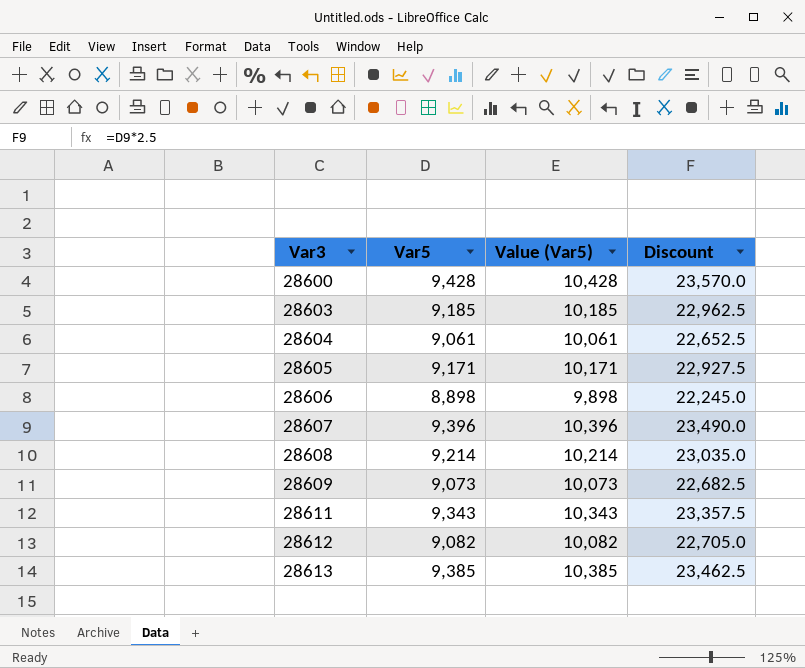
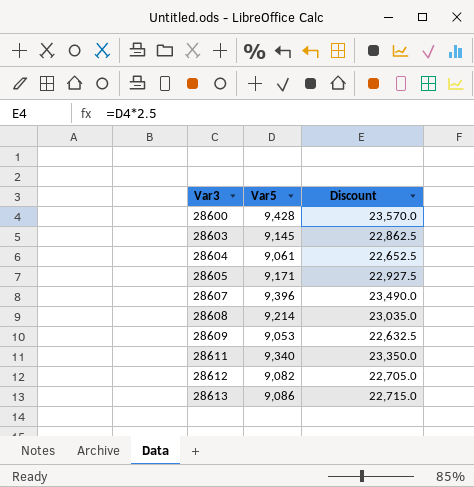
column Value (Var5) | formula: [Var5] + 1000 -> none
row 28606: 8,898 | 9,898 | 22,245.0 -> none
28603 | Var5: 9,185 -> 9,145
28603 | Discount: 22,962.5 -> 22,862.5
28609 | Var5: 9,073 -> 9,053
28609 | Discount: 22,682.5 -> 22,632.5
28611 | Var5: 9,343 -> 9,340
28611 | Discount: 23,357.5 -> 23,350.0
28613 | Var5: 9,385 -> 9,086
28613 | Discount: 23,462.5 -> 22,715.0

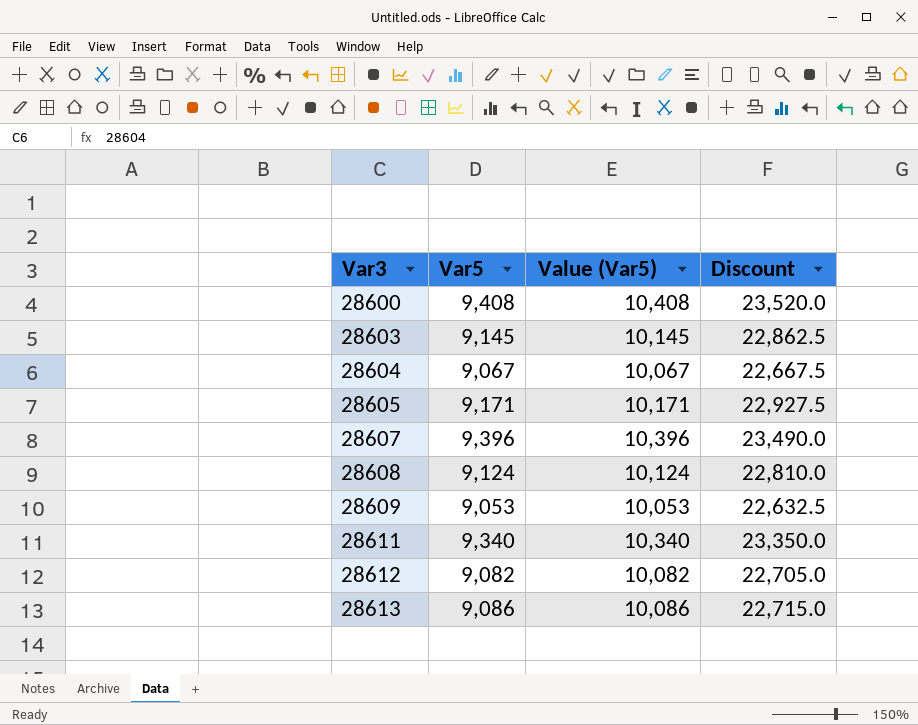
column Value (Var5) | formula: none -> [Var5] + 1000
28600 | Var5: 9,428 -> 9,408
28600 | Discount: 23,570.0 -> 23,520.0
28604 | Var5: 9,061 -> 9,067
28604 | Discount: 22,652.5 -> 22,667.5
28608 | Var5: 9,214 -> 9,124
28608 | Discount: 23,035.0 -> 22,810.0

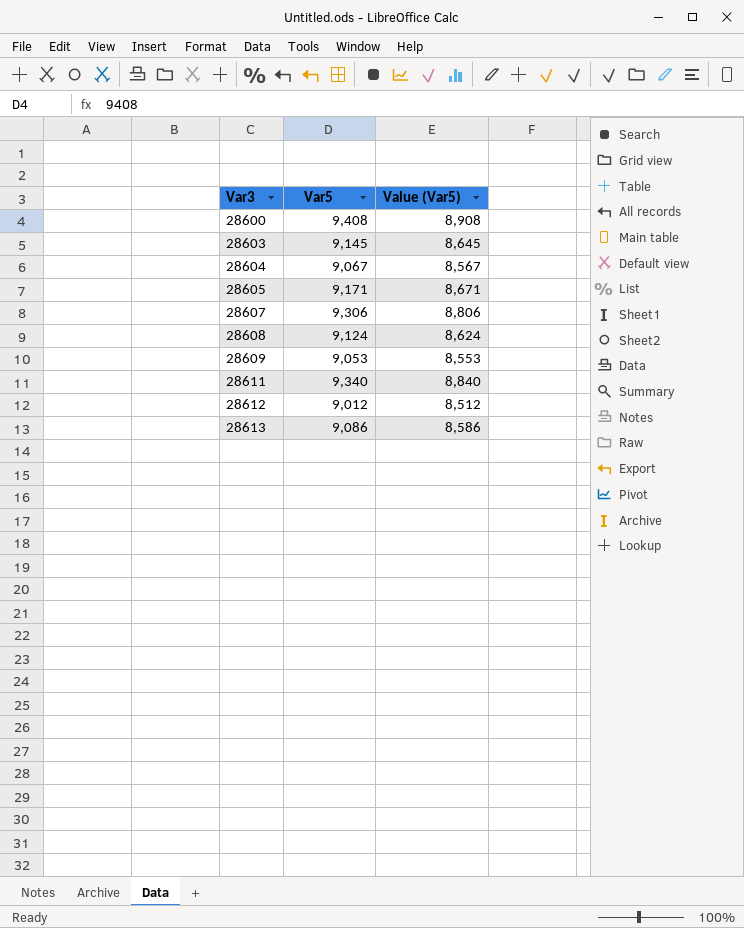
column Discount | formula: [Var5] * 2.5 -> none
column Value (Var5) | formula: [Var5] + 1000 -> [Var5] - 500
28607 | Var5: 9,396 -> 9,306
28612 | Var5: 9,082 -> 9,012

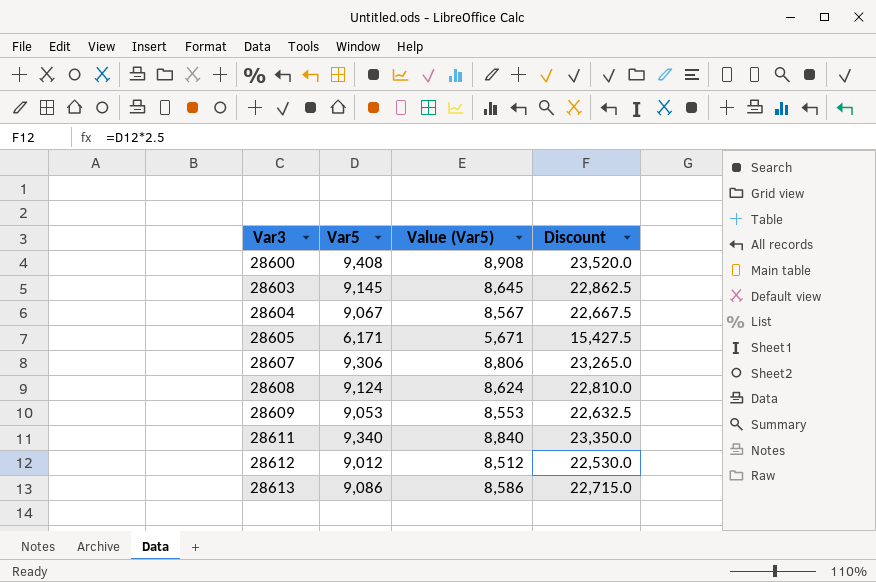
column Discount | formula: none -> [Var5] * 2.5
28605 | Var5: 9,171 -> 6,171
28605 | Value (Var5): 8,671 -> 5,671

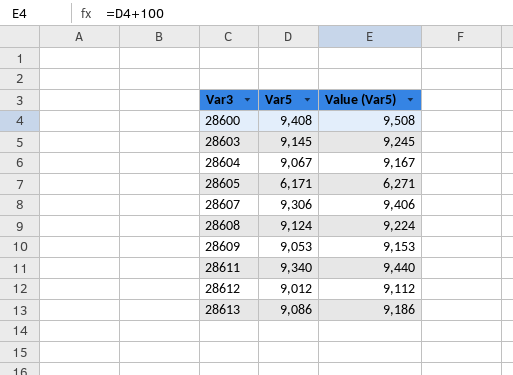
column Discount | formula: [Var5] * 2.5 -> none
column Value (Var5) | formula: [Var5] - 500 -> [Var5] + 100

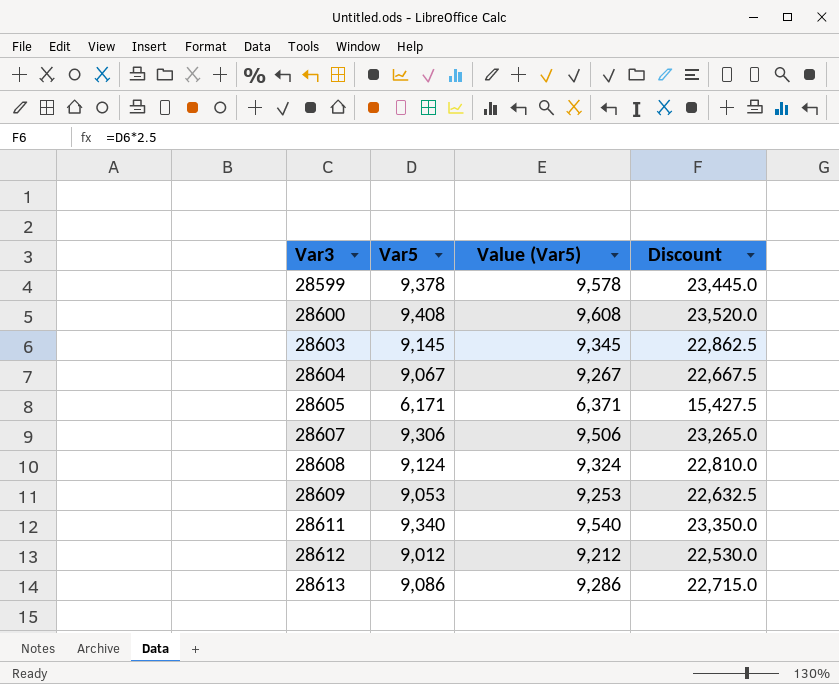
column Value (Var5) | formula: [Var5] + 100 -> [Var5] + 200
column Discount | formula: none -> [Var5] * 2.5
row 28599: none -> 9,378 | 9,578 | 23,445.0

